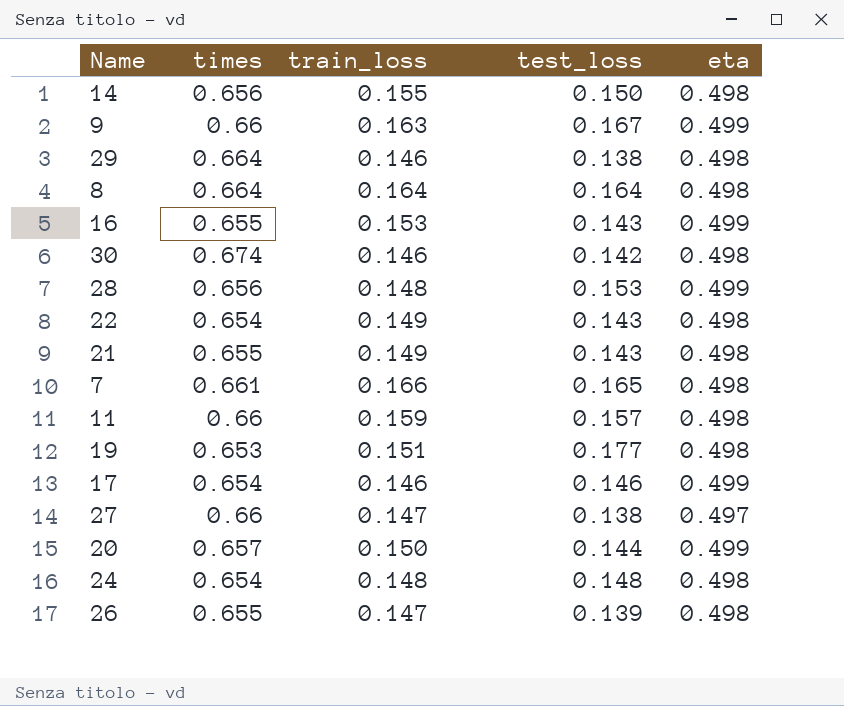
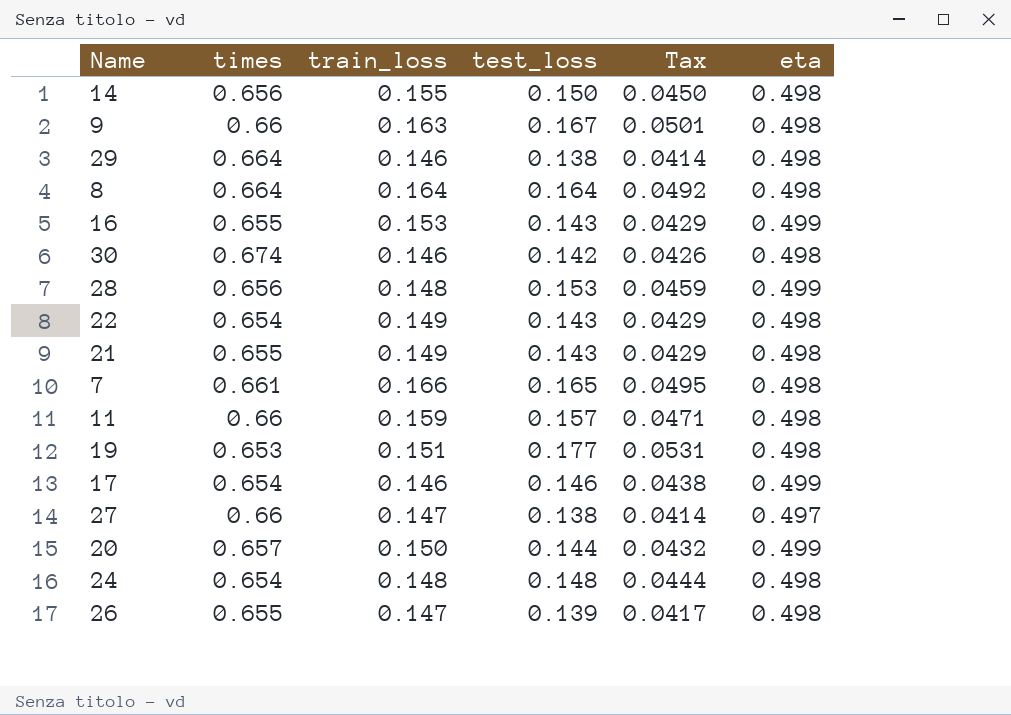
column Tax | formula: none -> [test_loss] * 0.3
9 | eta: 0.499 -> 0.498

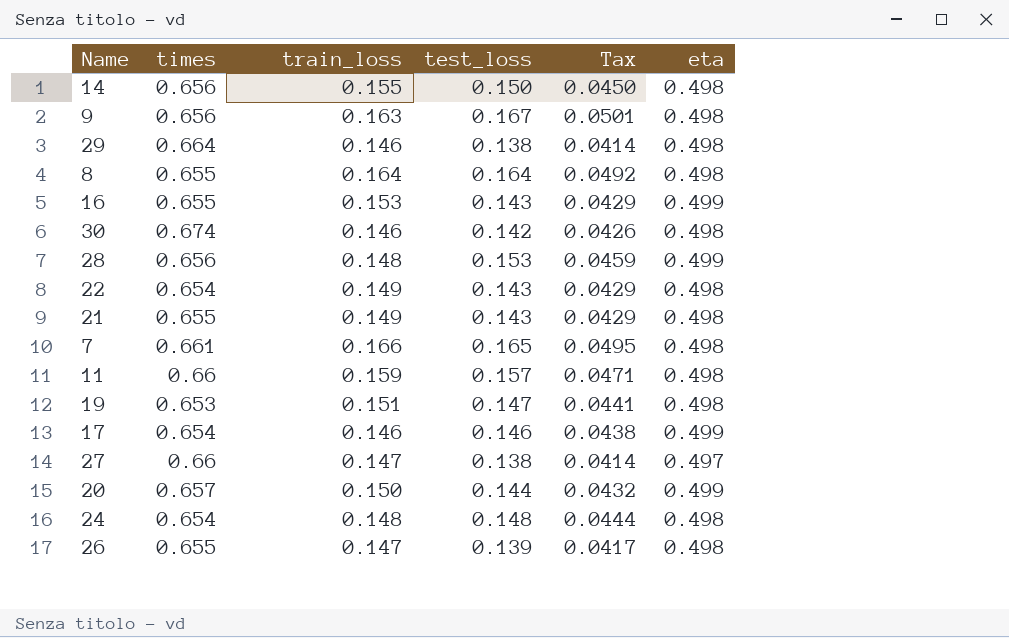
9 | times: 0.66 -> 0.656
8 | times: 0.664 -> 0.655
19 | test_loss: 0.177 -> 0.147
19 | Tax: 0.0531 -> 0.0441

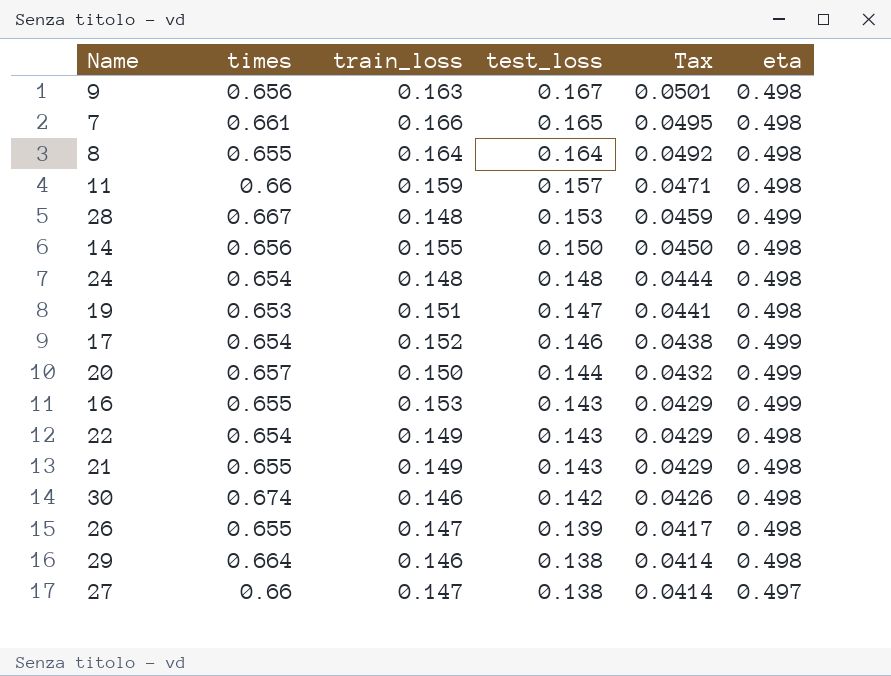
row order: none -> test_loss descending
28 | times: 0.656 -> 0.667
17 | train_loss: 0.146 -> 0.152

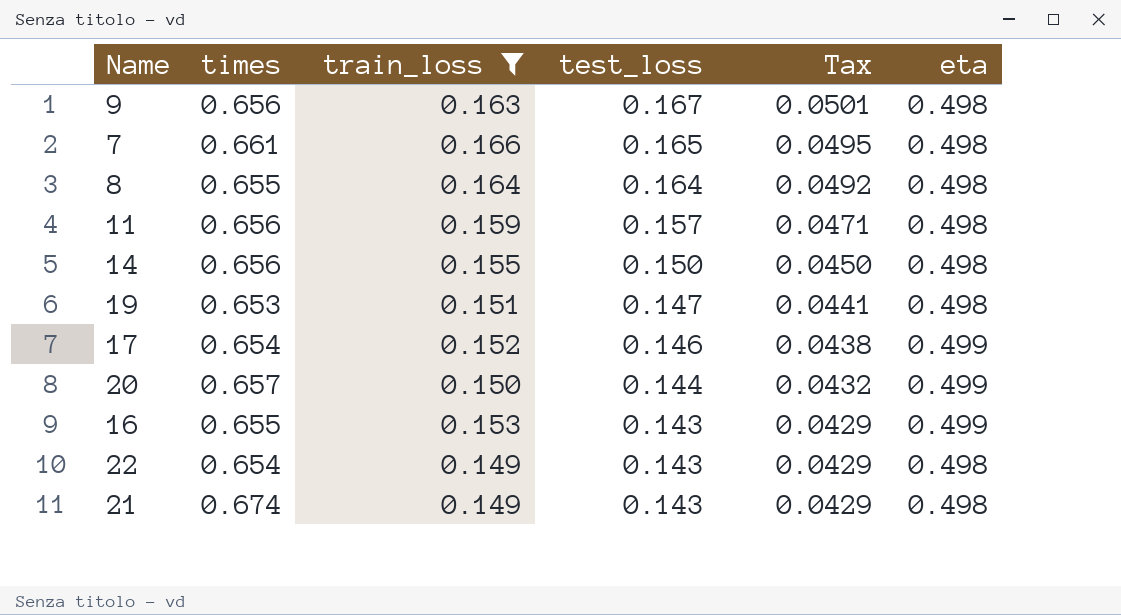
filter: none -> train_loss >= 0.149
11 | times: 0.66 -> 0.656
21 | times: 0.655 -> 0.674

